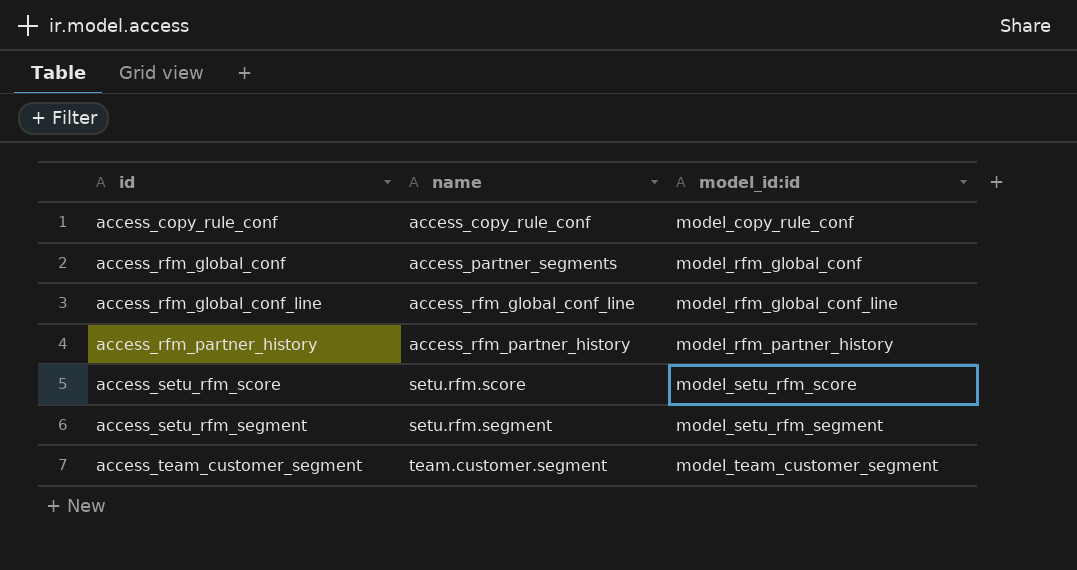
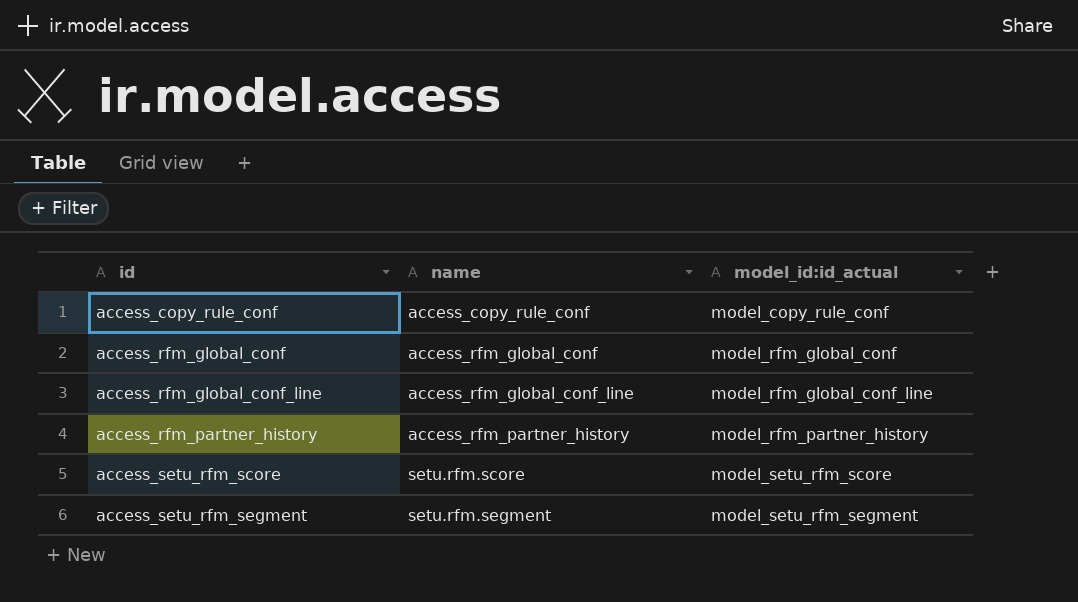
column name: model_id:id -> model_id:id_actual
row access_team_customer_segment: team.customer.segment | model_team_customer_segment -> none
access_rfm_global_conf | name: access_partner_segments -> access_rfm_global_conf

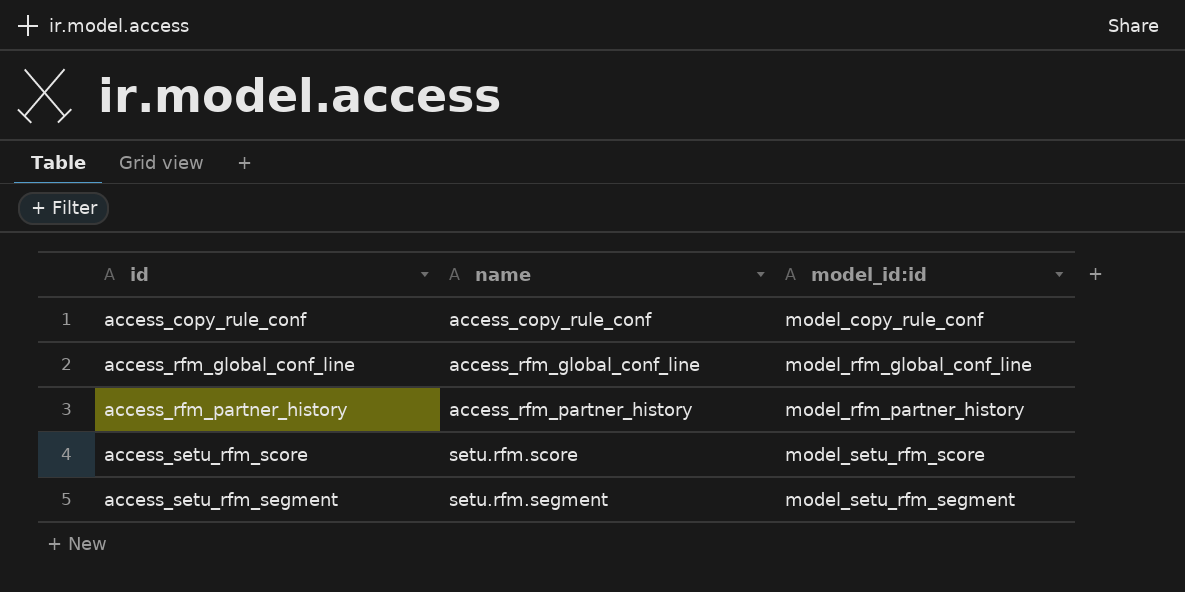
column name: model_id:id_actual -> model_id:id
row access_rfm_global_conf: access_rfm_global_conf | model_rfm_global_conf -> none

